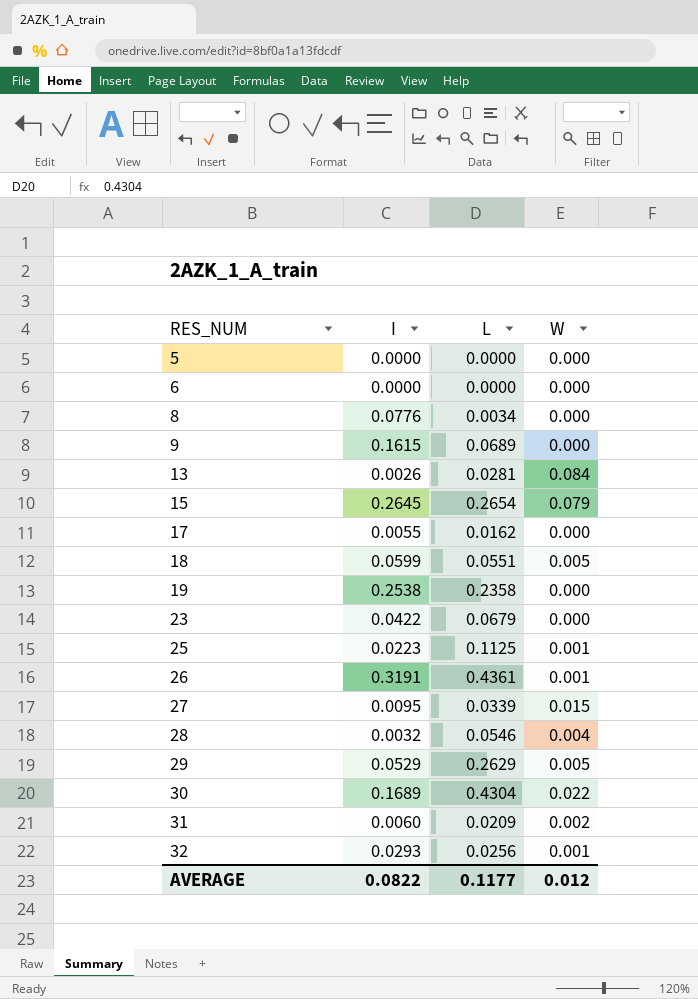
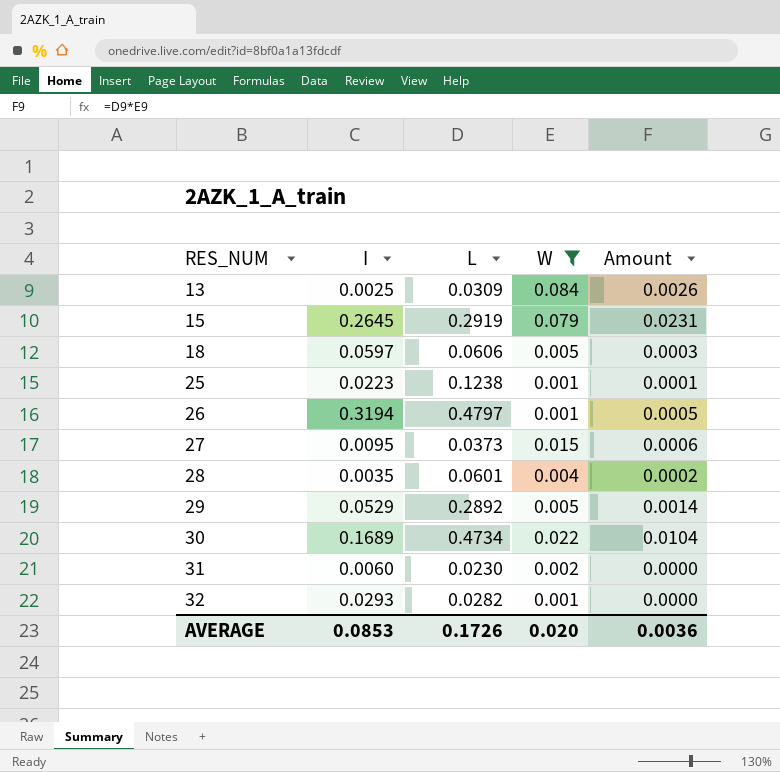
filter: none -> W != 0.000
column Amount | formula: none -> [L] * [W]
13 | I: 0.0026 -> 0.0025
13 | L: 0.0281 -> 0.0309
15 | L: 0.2654 -> 0.2919
18 | I: 0.0599 -> 0.0597
18 | L: 0.0551 -> 0.0606
25 | L: 0.1125 -> 0.1238
26 | I: 0.3191 -> 0.3194
26 | L: 0.4361 -> 0.4797
27 | L: 0.0339 -> 0.0373
28 | I: 0.0032 -> 0.0035
28 | L: 0.0546 -> 0.0601
29 | L: 0.2629 -> 0.2892
30 | L: 0.4304 -> 0.4734
31 | L: 0.0209 -> 0.0230
32 | L: 0.0256 -> 0.0282
AVERAGE | I: 0.0822 -> 0.0853
AVERAGE | L: 0.1177 -> 0.1726
AVERAGE | W: 0.012 -> 0.020

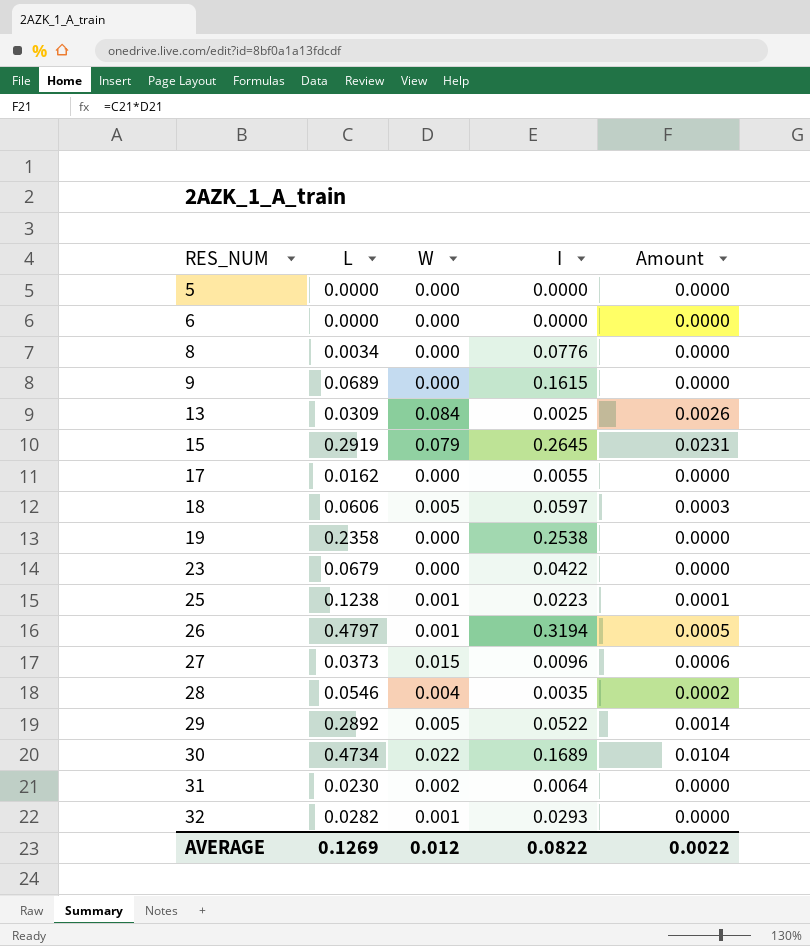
filter: W != 0.000 -> none
column I | position: 2 -> 4
27 | I: 0.0095 -> 0.0096
28 | L: 0.0601 -> 0.0546
29 | I: 0.0529 -> 0.0522
31 | I: 0.0060 -> 0.0064
AVERAGE | L: 0.1726 -> 0.1269
AVERAGE | W: 0.020 -> 0.012
AVERAGE | I: 0.0853 -> 0.0822
AVERAGE | Amount: 0.0036 -> 0.0022

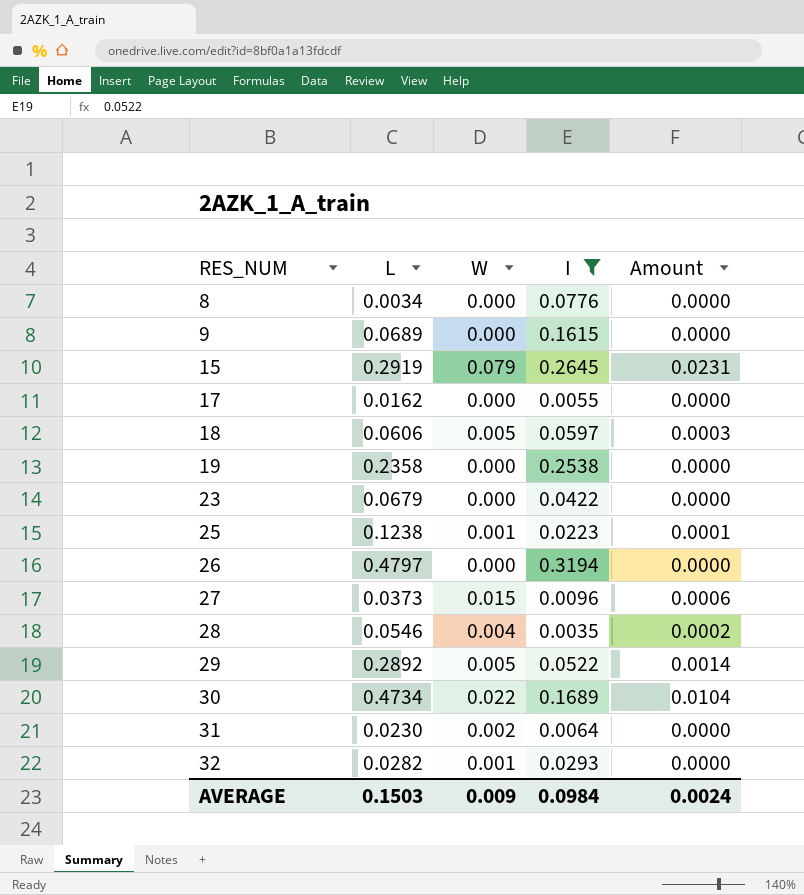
filter: none -> I >= 0.0035
26 | W: 0.001 -> 0.000
26 | Amount: 0.0005 -> 0.0000
AVERAGE | L: 0.1269 -> 0.1503
AVERAGE | W: 0.012 -> 0.009
AVERAGE | I: 0.0822 -> 0.0984
AVERAGE | Amount: 0.0022 -> 0.0024

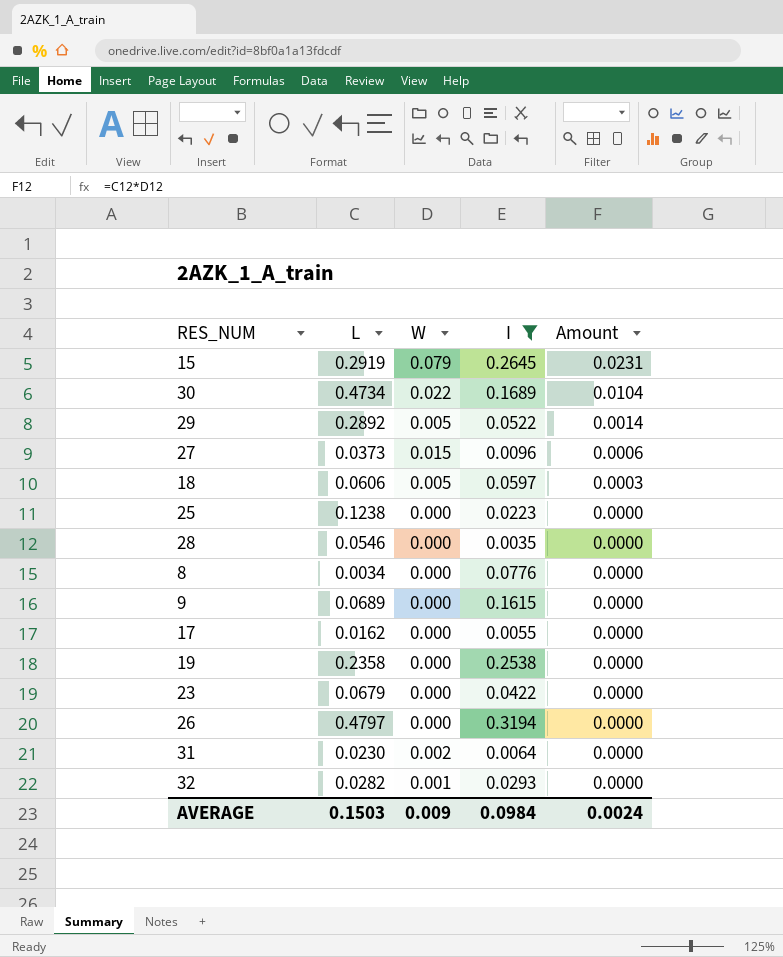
row order: RES_NUM ascending -> Amount descending
25 | W: 0.001 -> 0.000
25 | Amount: 0.0001 -> 0.0000
28 | W: 0.004 -> 0.000
28 | Amount: 0.0002 -> 0.0000

